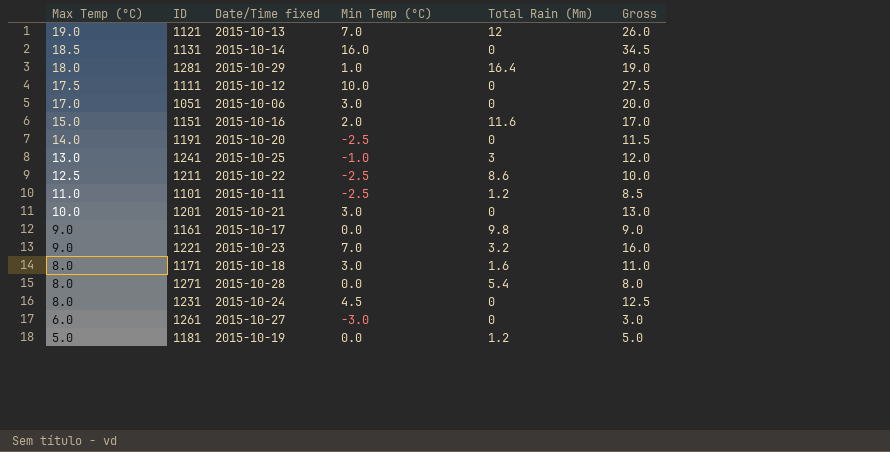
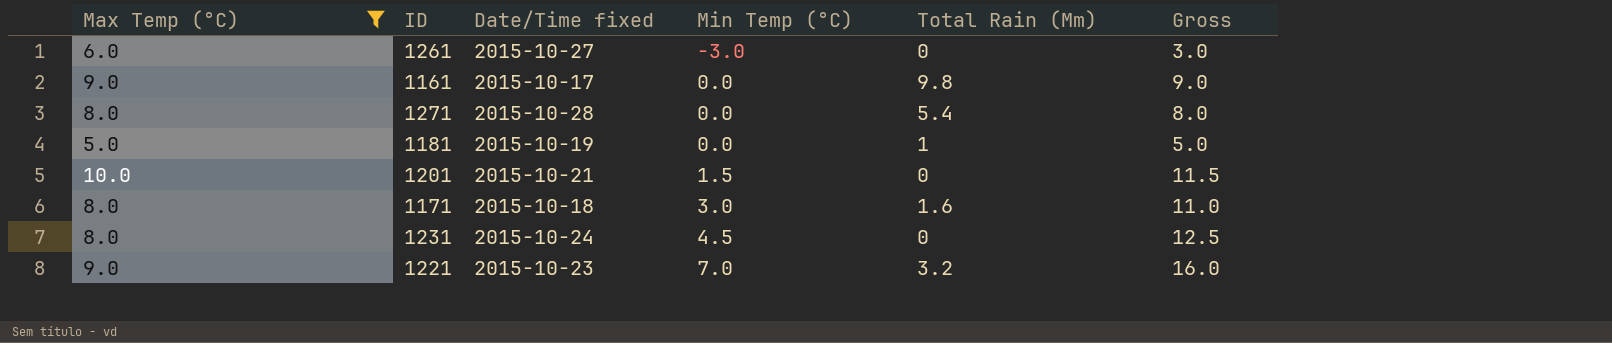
filter: none -> Max Temp (°C) <= 10.0
row order: Max Temp (°C) descending -> Min Temp (°C) ascending
1181 | Total Rain (Mm): 1.2 -> 1
1201 | Min Temp (°C): 3.0 -> 1.5
1201 | Gross: 13.0 -> 11.5

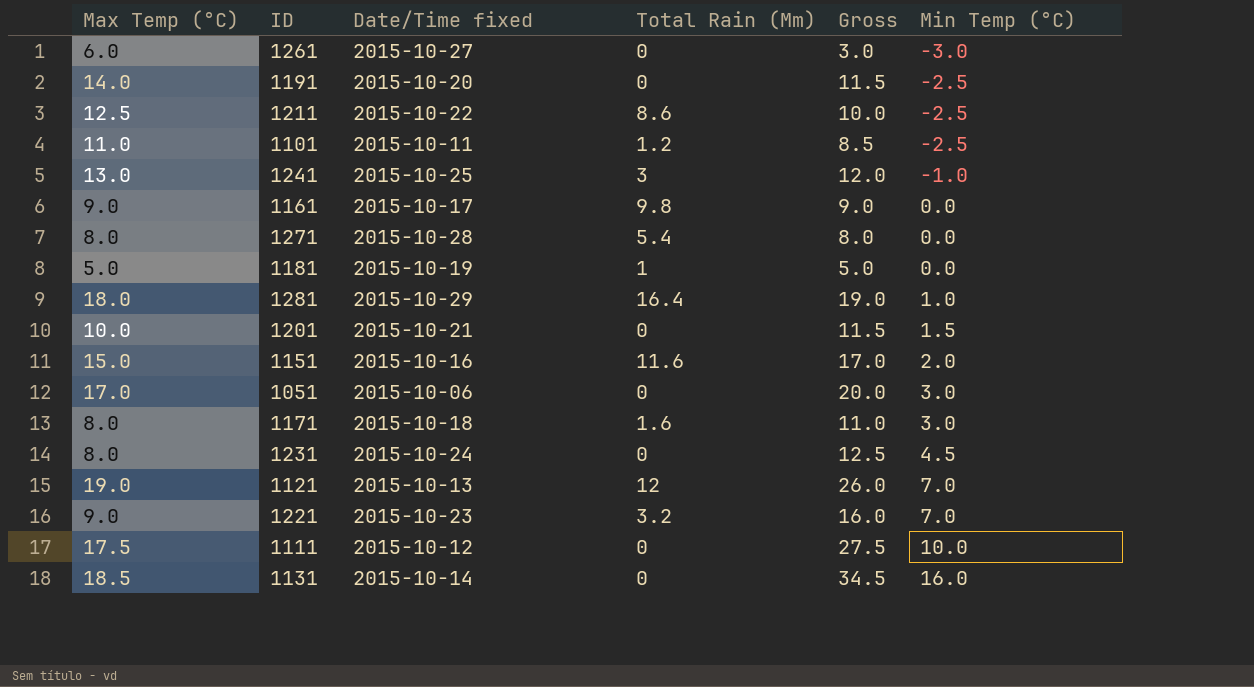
filter: Max Temp (°C) <= 10.0 -> none
column Min Temp (°C) | position: 4 -> 6

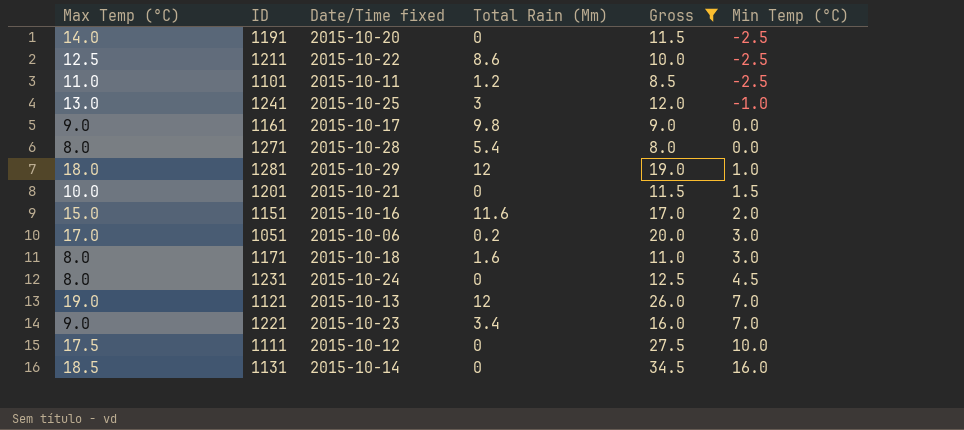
filter: none -> Gross >= 8.0
1281 | Total Rain (Mm): 16.4 -> 12
1051 | Total Rain (Mm): 0 -> 0.2
1221 | Total Rain (Mm): 3.2 -> 3.4

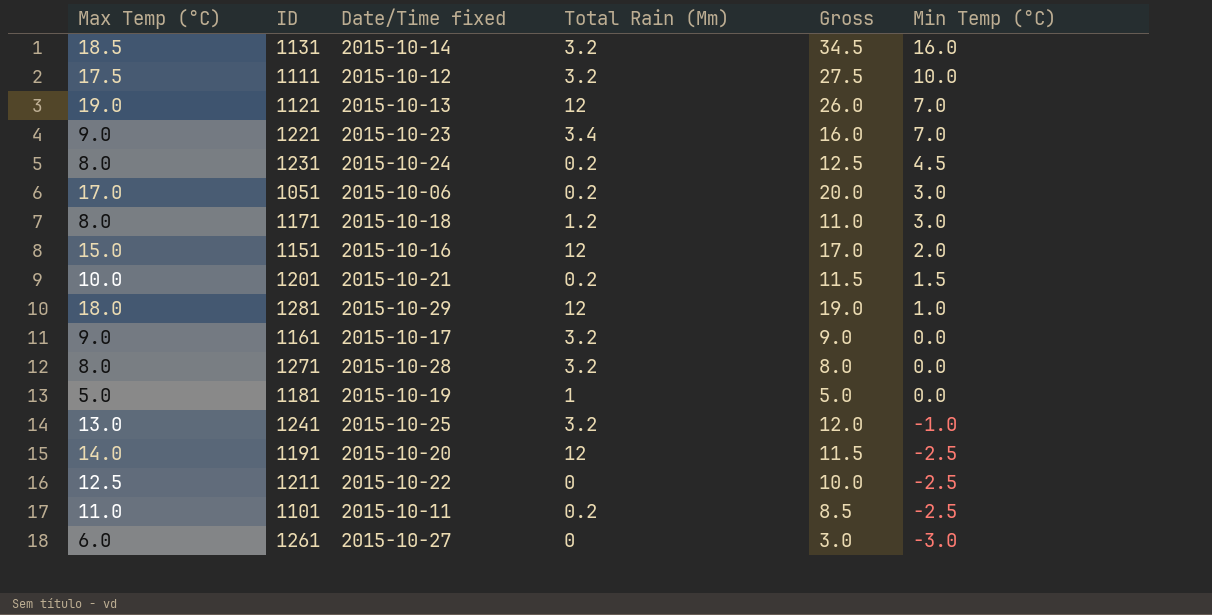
filter: Gross >= 8.0 -> none
row order: Min Temp (°C) ascending -> Min Temp (°C) descending
1131 | Total Rain (Mm): 0 -> 3.2
1111 | Total Rain (Mm): 0 -> 3.2
1231 | Total Rain (Mm): 0 -> 0.2
1171 | Total Rain (Mm): 1.6 -> 1.2
1151 | Total Rain (Mm): 11.6 -> 12
1201 | Total Rain (Mm): 0 -> 0.2
1161 | Total Rain (Mm): 9.8 -> 3.2
1271 | Total Rain (Mm): 5.4 -> 3.2
1241 | Total Rain (Mm): 3 -> 3.2
1191 | Total Rain (Mm): 0 -> 12
1211 | Total Rain (Mm): 8.6 -> 0
1101 | Total Rain (Mm): 1.2 -> 0.2

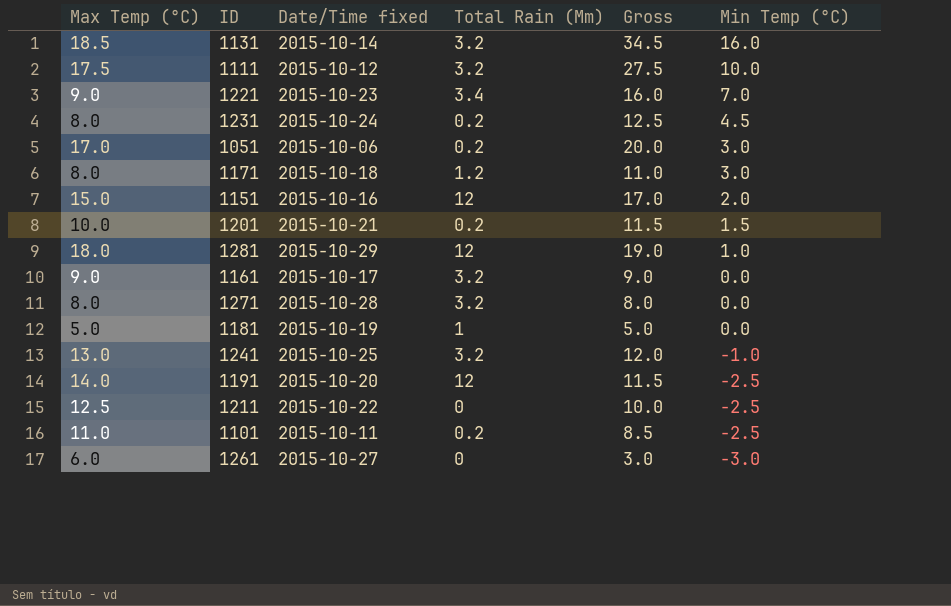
row 1121: 19.0 | 2015-10-13 | 12 | 26.0 | 7.0 -> none

